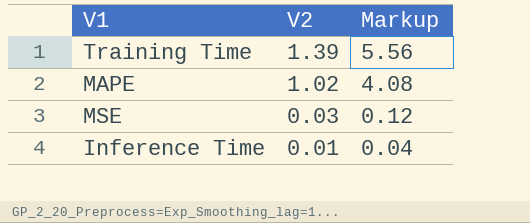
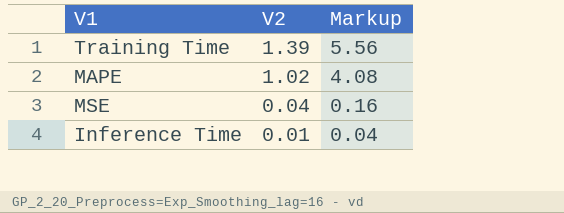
MSE | V2: 0.03 -> 0.04
MSE | Markup: 0.12 -> 0.16

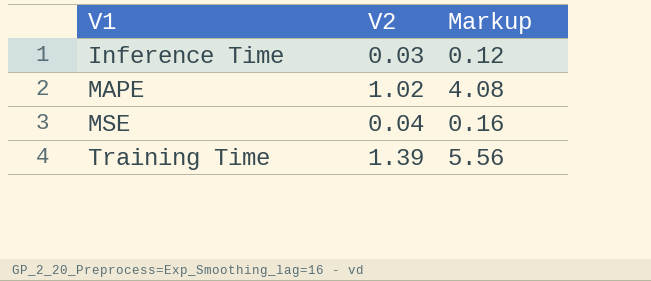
row order: V2 descending -> V1 ascending
Inference Time | V2: 0.01 -> 0.03
Inference Time | Markup: 0.04 -> 0.12

